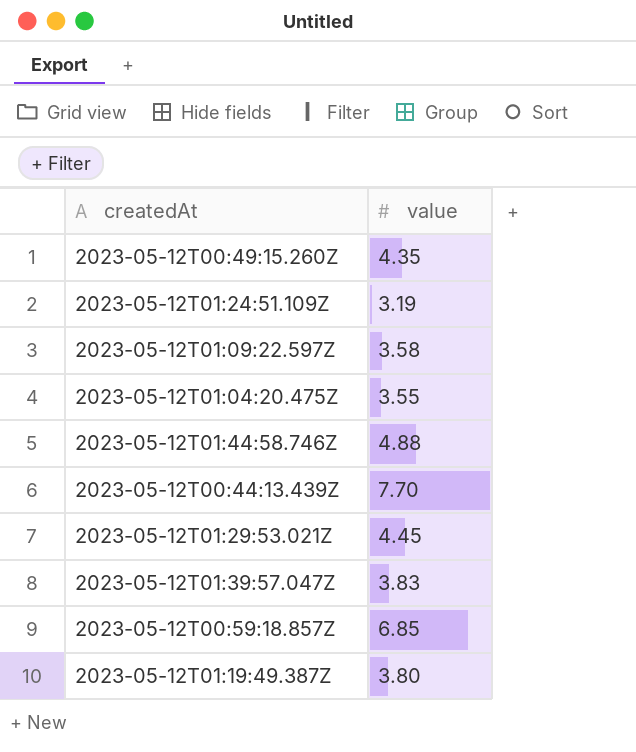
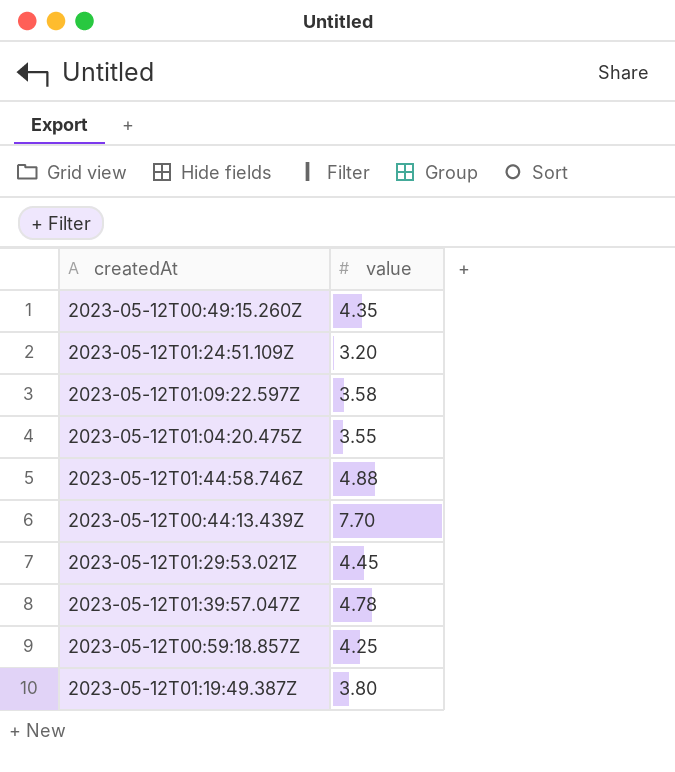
2023-05-12T01:24:51.109Z | value: 3.19 -> 3.20
2023-05-12T01:39:57.047Z | value: 3.83 -> 4.78
2023-05-12T00:59:18.857Z | value: 6.85 -> 4.25

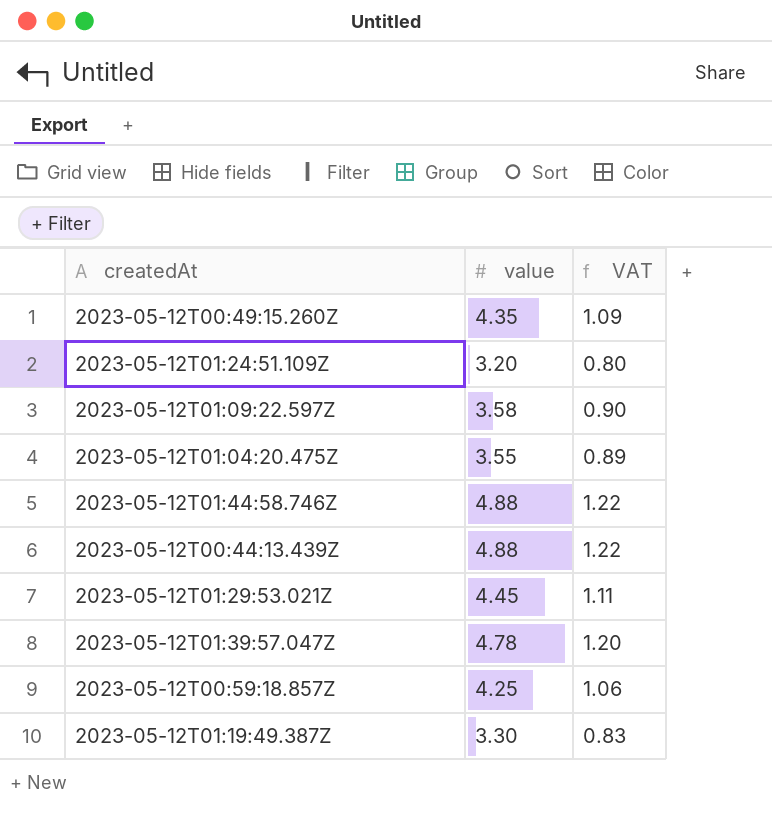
column VAT | formula: none -> [value] * 0.25
2023-05-12T00:44:13.439Z | value: 7.70 -> 4.88
2023-05-12T01:19:49.387Z | value: 3.80 -> 3.30

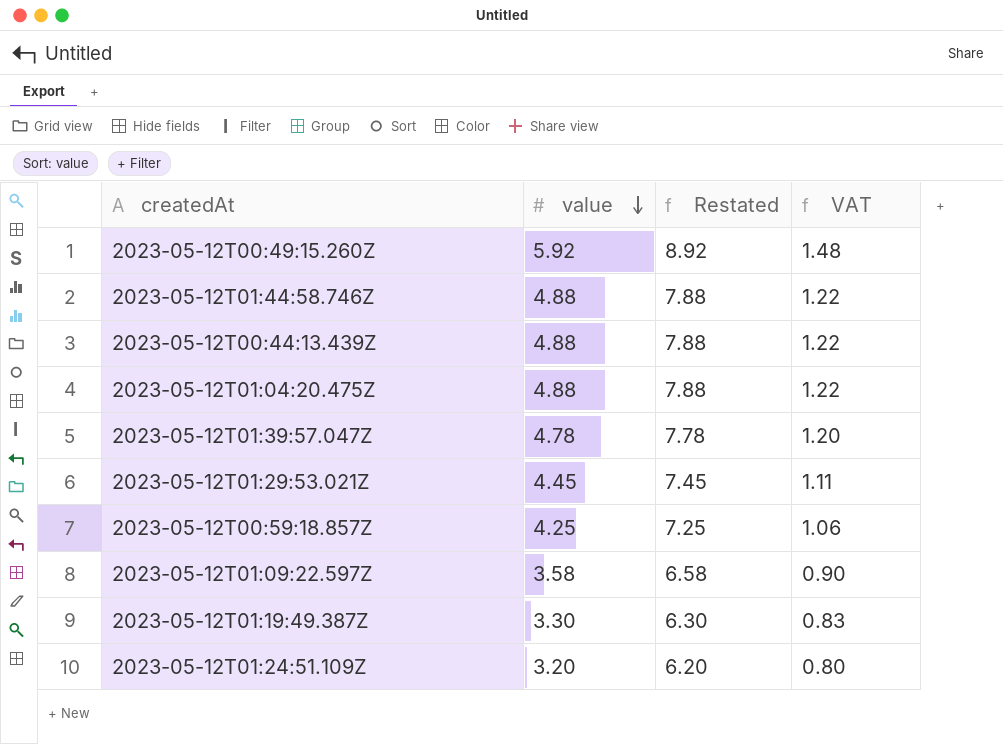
row order: none -> value descending
column Restated | formula: none -> [value] + 3
2023-05-12T00:49:15.260Z | value: 4.35 -> 5.92
2023-05-12T00:49:15.260Z | VAT: 1.09 -> 1.48
2023-05-12T01:04:20.475Z | value: 3.55 -> 4.88
2023-05-12T01:04:20.475Z | VAT: 0.89 -> 1.22

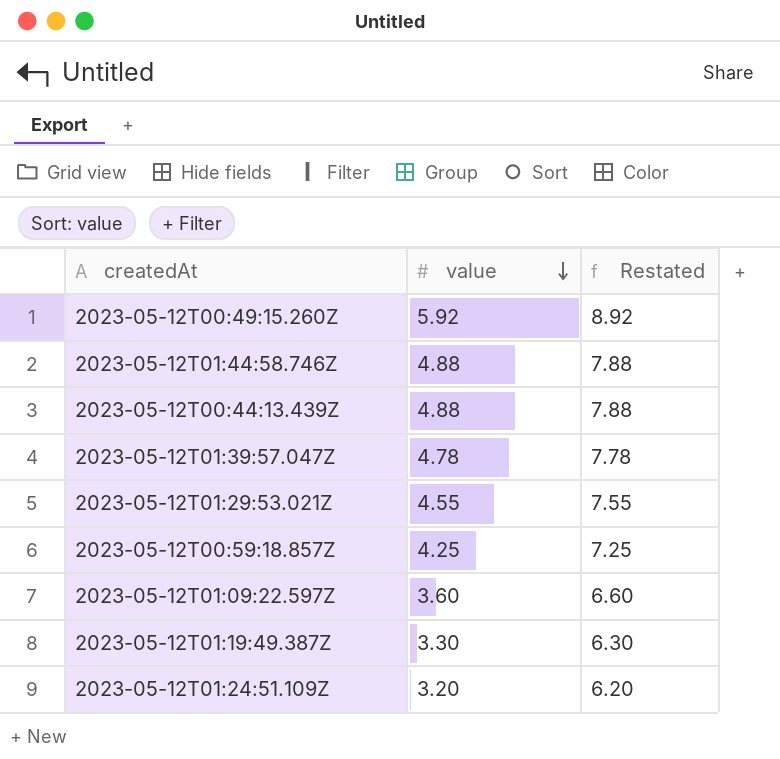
column VAT | formula: [value] * 0.25 -> none
row 2023-05-12T01:04:20.475Z: 4.88 | 7.88 | 1.22 -> none
2023-05-12T01:29:53.021Z | value: 4.45 -> 4.55
2023-05-12T01:29:53.021Z | Restated: 7.45 -> 7.55
2023-05-12T01:09:22.597Z | value: 3.58 -> 3.60
2023-05-12T01:09:22.597Z | Restated: 6.58 -> 6.60

